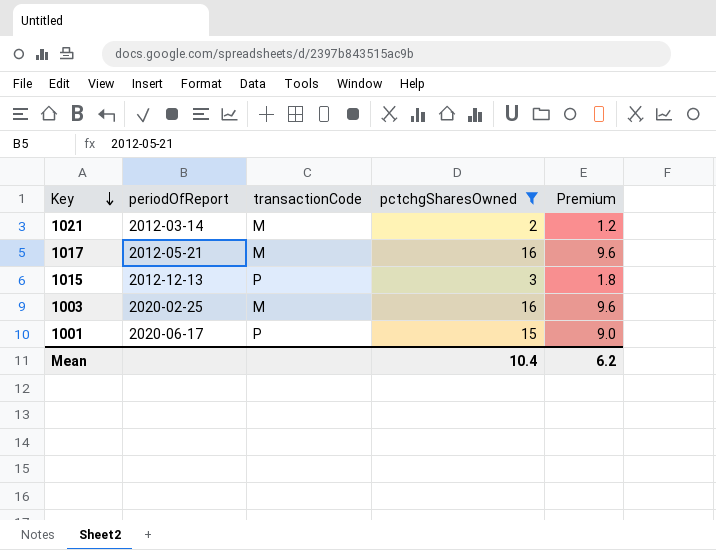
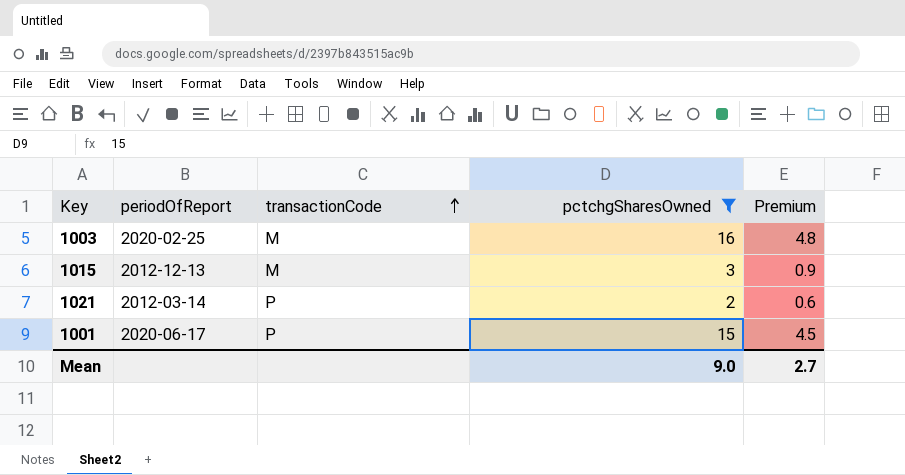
row order: Key descending -> transactionCode ascending
column Premium | formula: [pctchgSharesOwned] * 0.6 -> [pctchgSharesOwned] * 0.3
row 1017: 2012-05-21 | M | 16 | 9.6 -> none
1015 | transactionCode: P -> M
1021 | transactionCode: M -> P
Mean | pctchgSharesOwned: 10.4 -> 9.0
Mean | Premium: 6.2 -> 2.7

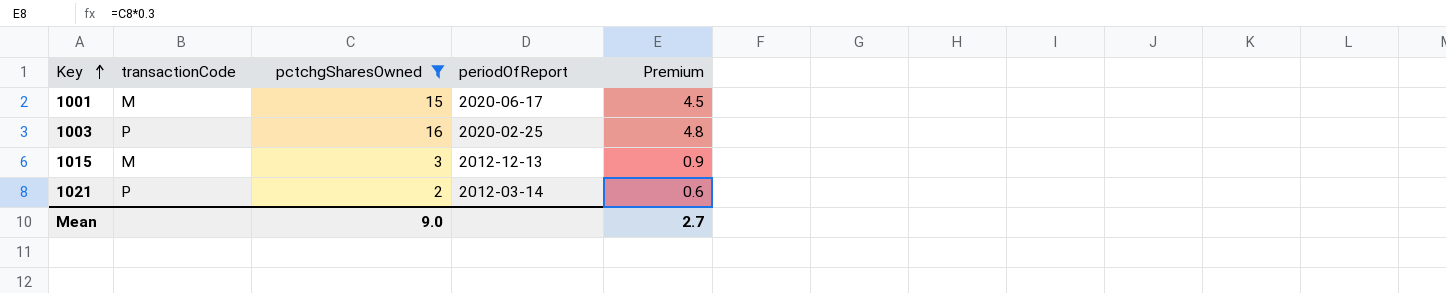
row order: transactionCode ascending -> Key ascending
column periodOfReport | position: 2 -> 4
1001 | transactionCode: P -> M
1003 | transactionCode: M -> P

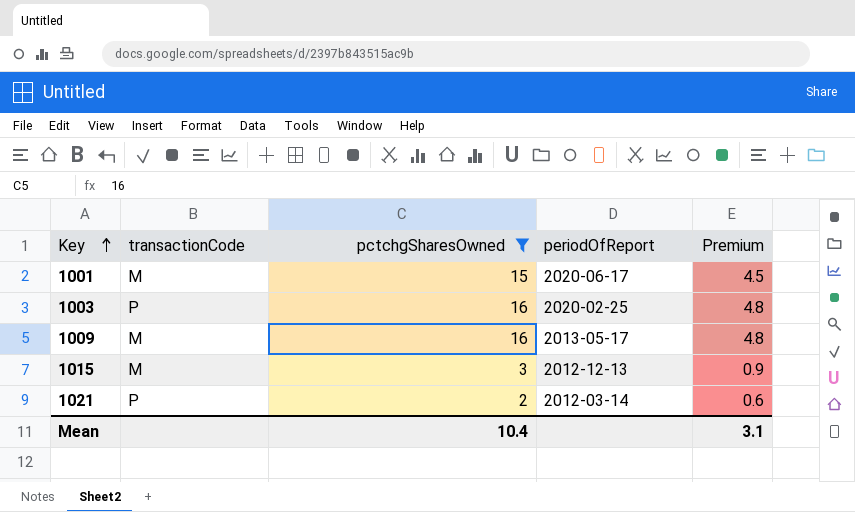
row 1009: none -> M | 16 | 2013-05-17 | 4.8
Mean | pctchgSharesOwned: 9.0 -> 10.4
Mean | Premium: 2.7 -> 3.1

